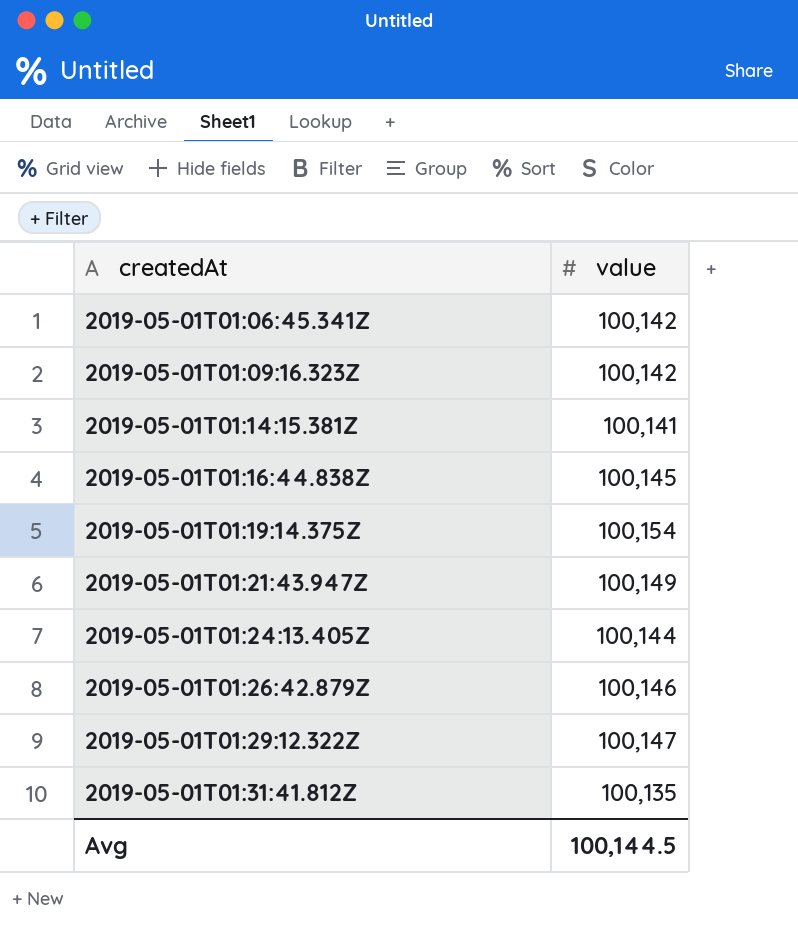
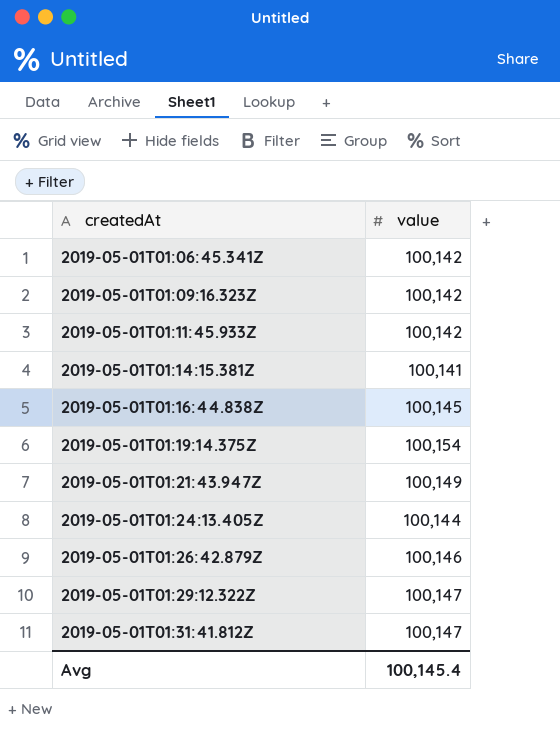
row 2019-05-01T01:11:45.933Z: none -> 100,142
2019-05-01T01:31:41.812Z | value: 100,135 -> 100,147
Avg | value: 100,144.5 -> 100,145.4

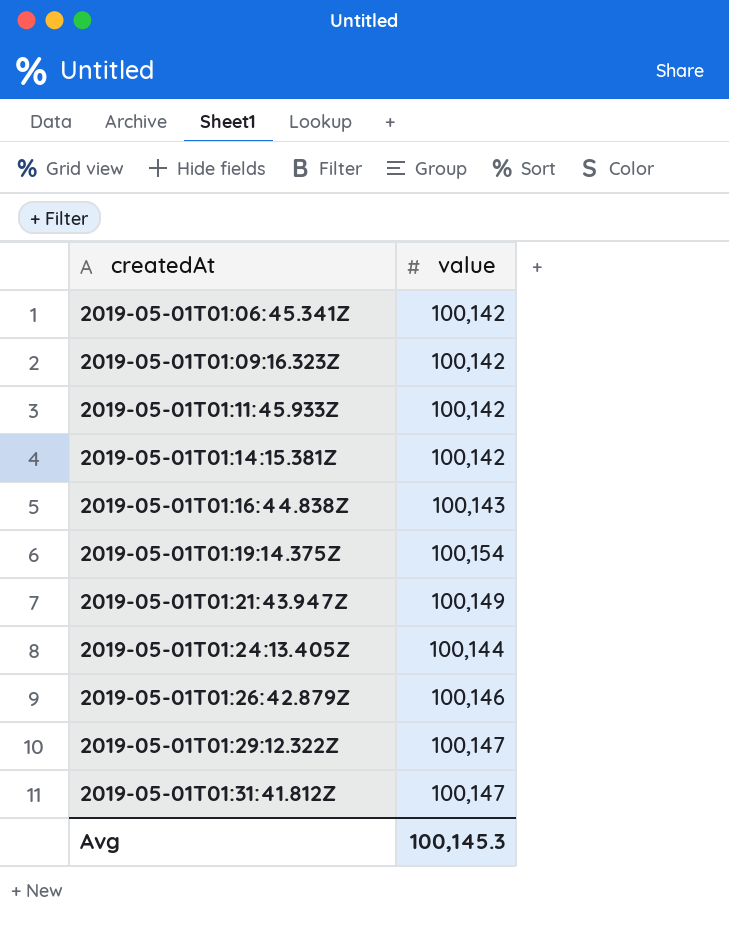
2019-05-01T01:14:15.381Z | value: 100,141 -> 100,142
2019-05-01T01:16:44.838Z | value: 100,145 -> 100,143
Avg | value: 100,145.4 -> 100,145.3

